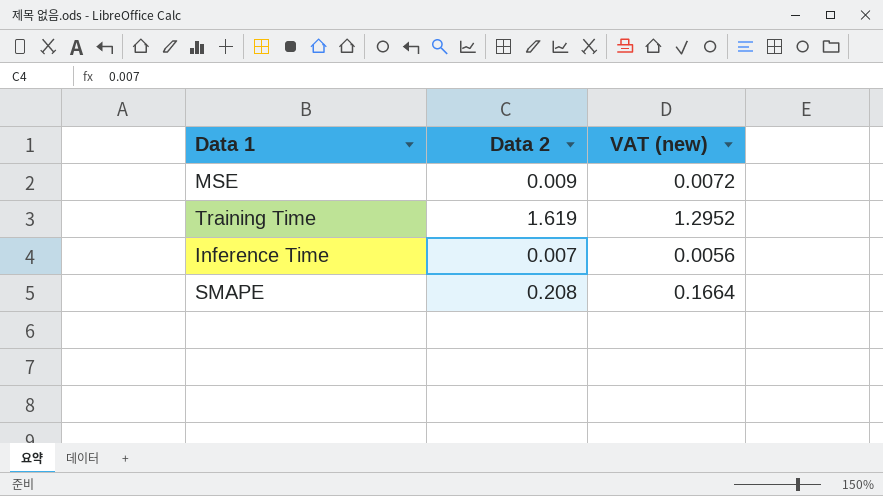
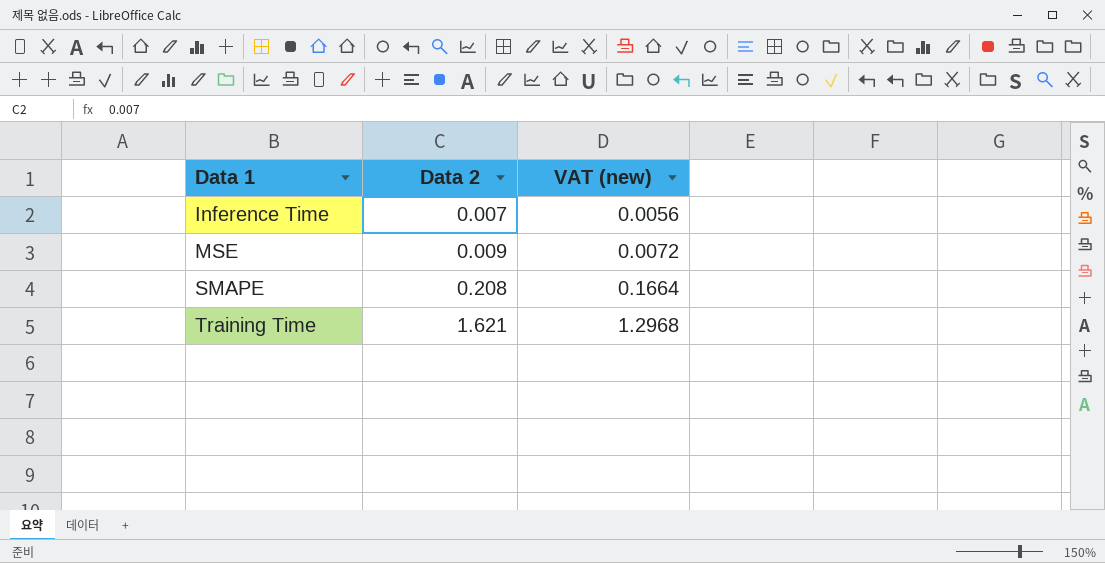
row order: none -> Data 1 ascending
Training Time | Data 2: 1.619 -> 1.621
Training Time | VAT (new): 1.2952 -> 1.2968

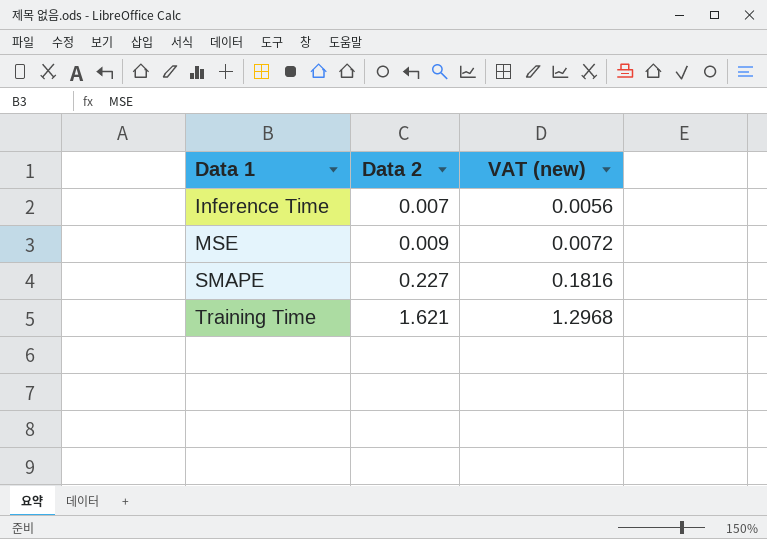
SMAPE | Data 2: 0.208 -> 0.227
SMAPE | VAT (new): 0.1664 -> 0.1816

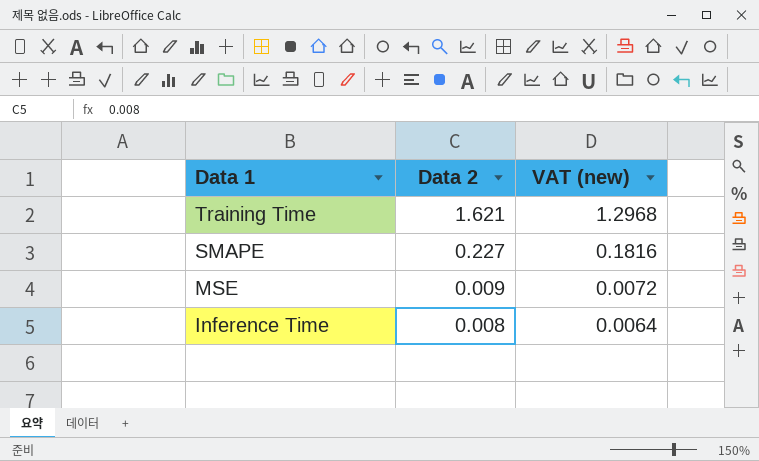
row order: Data 1 ascending -> Data 1 descending
Inference Time | Data 2: 0.007 -> 0.008
Inference Time | VAT (new): 0.0056 -> 0.0064

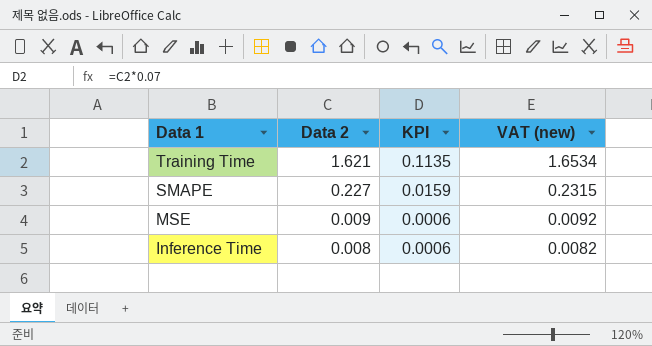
column KPI | formula: none -> [Data 2] * 0.07
column VAT (new) | formula: [Data 2] * 0.8 -> [Data 2] * 1.02

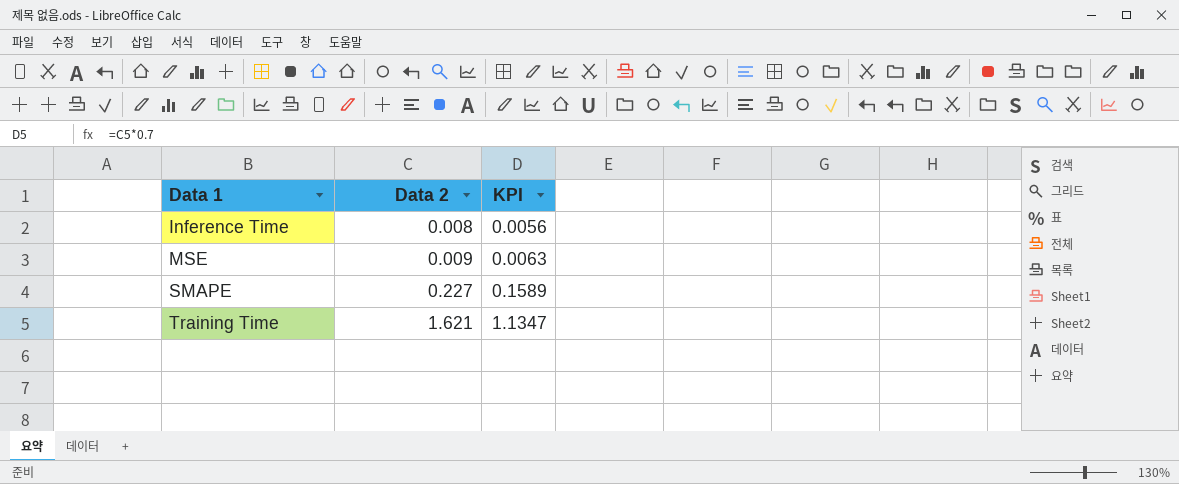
row order: Data 1 descending -> Data 1 ascending
column VAT (new) | formula: [Data 2] * 1.02 -> none
column KPI | formula: [Data 2] * 0.07 -> [Data 2] * 0.7

